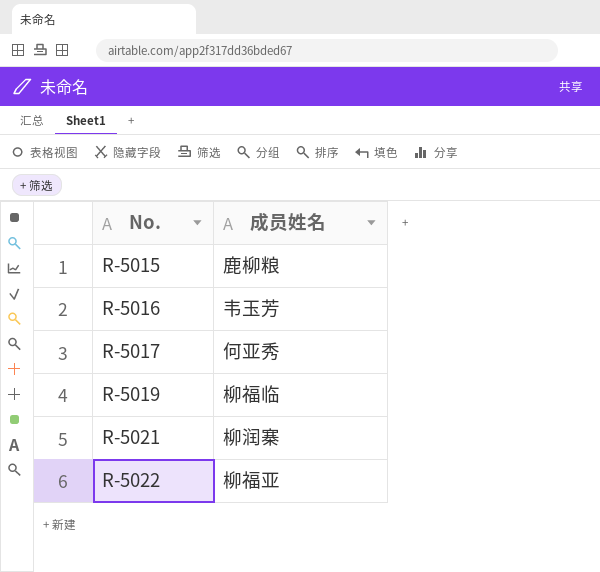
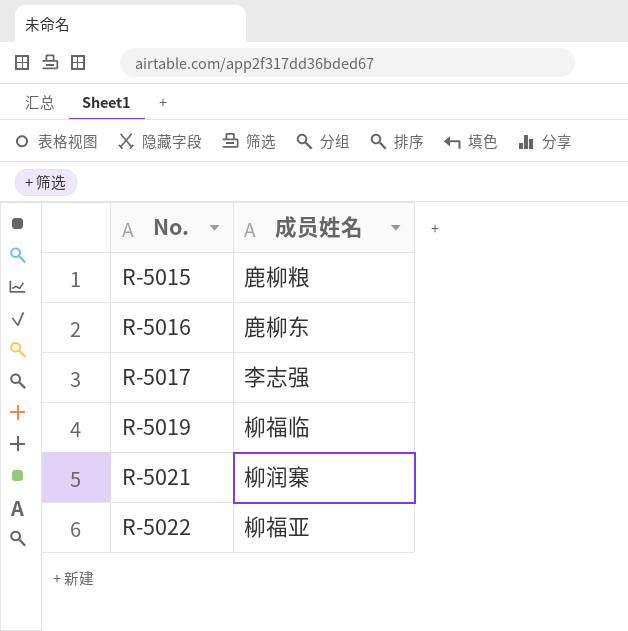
R-5016 | 成员姓名: 韦玉芳 -> 鹿柳东
R-5017 | 成员姓名: 何亚秀 -> 李志强

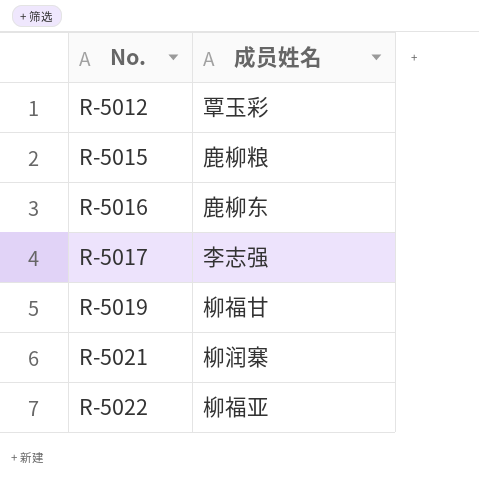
row R-5012: none -> 覃玉彩
R-5019 | 成员姓名: 柳福临 -> 柳福甘

